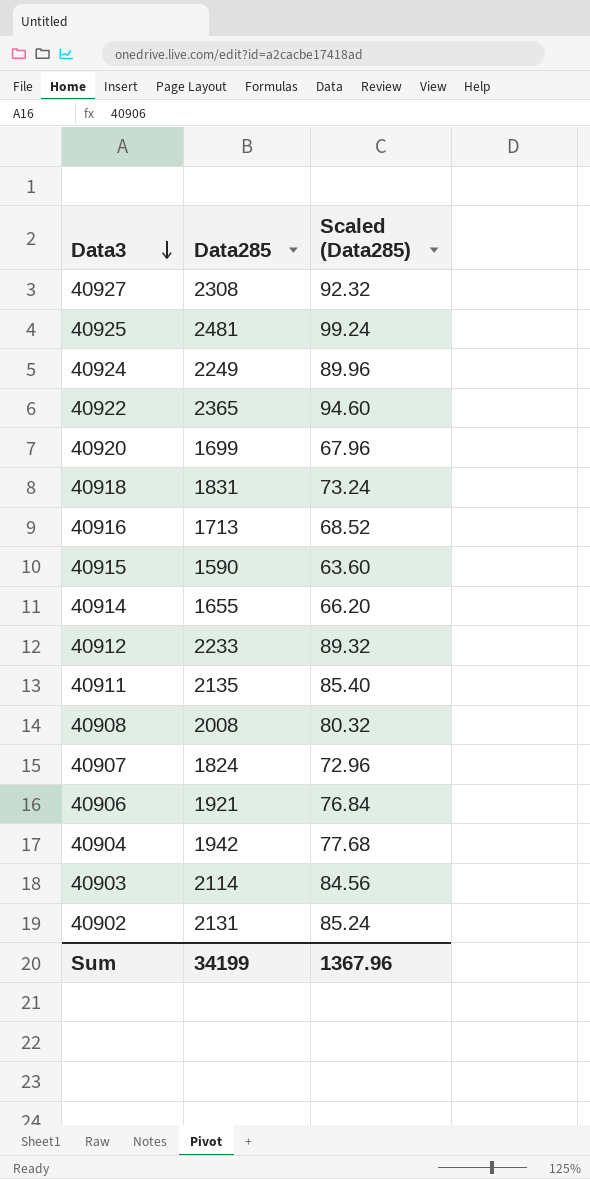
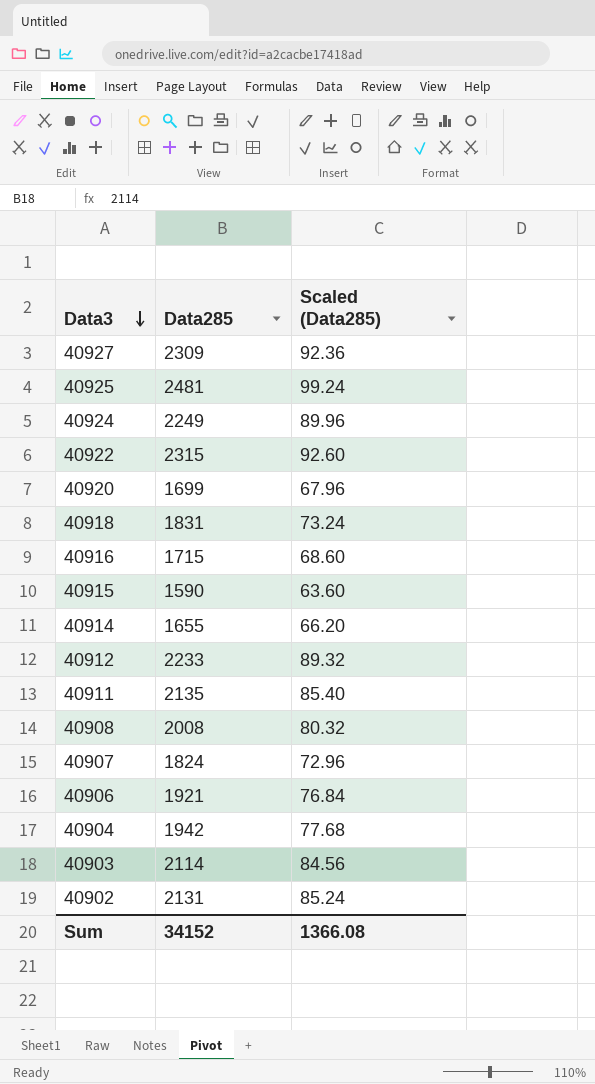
40927 | Data285: 2308 -> 2309
40927 | Scaled (Data285): 92.32 -> 92.36
40922 | Data285: 2365 -> 2315
40922 | Scaled (Data285): 94.60 -> 92.60
40916 | Data285: 1713 -> 1715
40916 | Scaled (Data285): 68.52 -> 68.60
Sum | Data285: 34199 -> 34152
Sum | Scaled (Data285): 1367.96 -> 1366.08

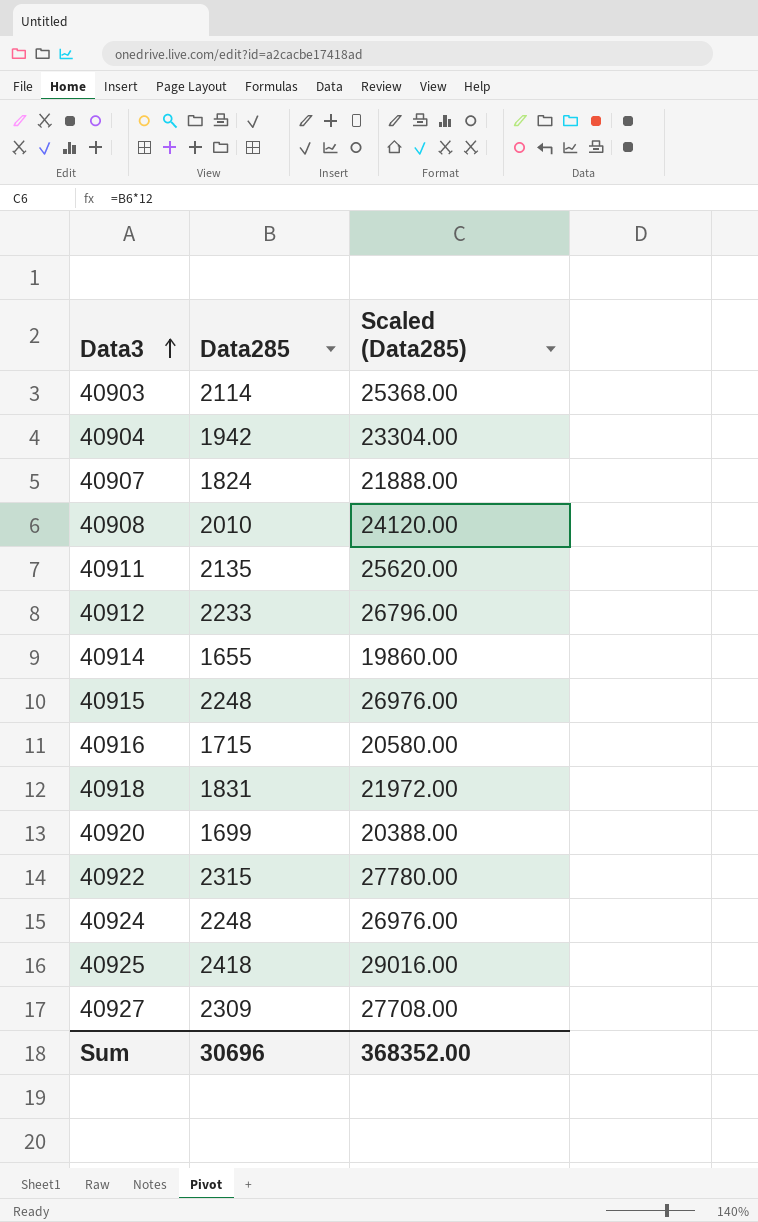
row order: Data3 descending -> Data3 ascending
column Scaled (Data285) | formula: [Data285] * 0.04 -> [Data285] * 12
row 40906: 1921 | 76.84 -> none
row 40902: 2131 | 85.24 -> none
40908 | Data285: 2008 -> 2010
40915 | Data285: 1590 -> 2248
40924 | Data285: 2249 -> 2248
40925 | Data285: 2481 -> 2418
Sum | Data285: 34152 -> 30696
Sum | Scaled (Data285): 1366.08 -> 368352.00

